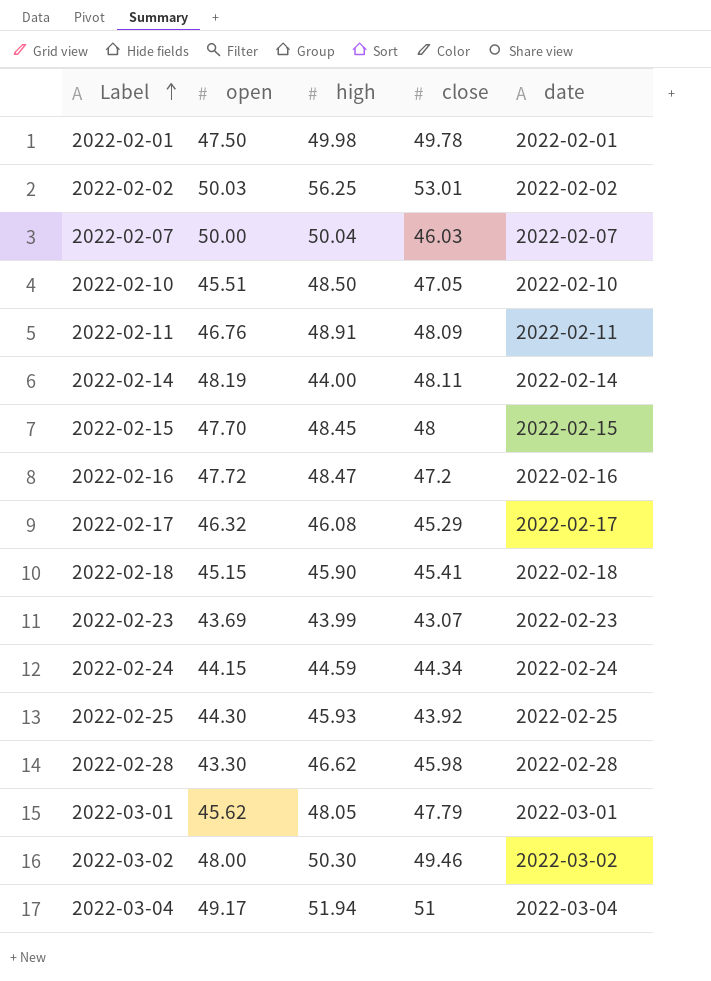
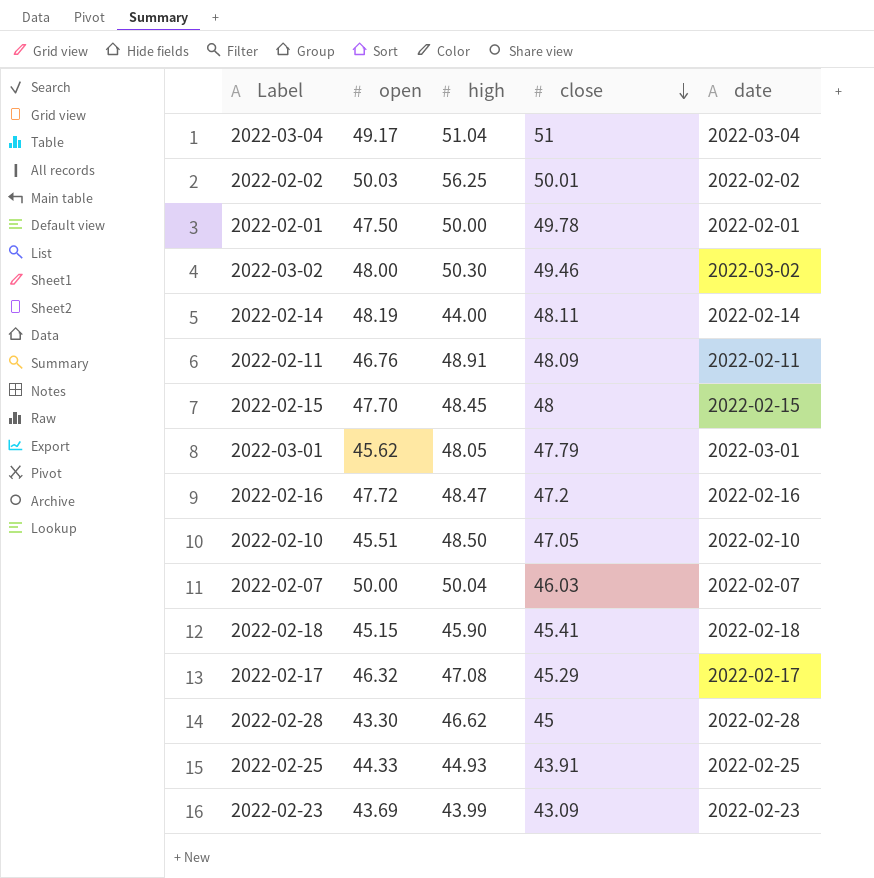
row order: Label ascending -> close descending
row 2022-02-24: 44.15 | 44.59 | 44.34 | 2022-02-24 -> none
2022-03-04 | high: 51.94 -> 51.04
2022-02-02 | close: 53.01 -> 50.01
2022-02-01 | high: 49.98 -> 50.00
2022-02-17 | high: 46.08 -> 47.08
2022-02-28 | close: 45.98 -> 45
2022-02-25 | open: 44.30 -> 44.33
2022-02-25 | high: 45.93 -> 44.93
2022-02-25 | close: 43.92 -> 43.91
2022-02-23 | close: 43.07 -> 43.09

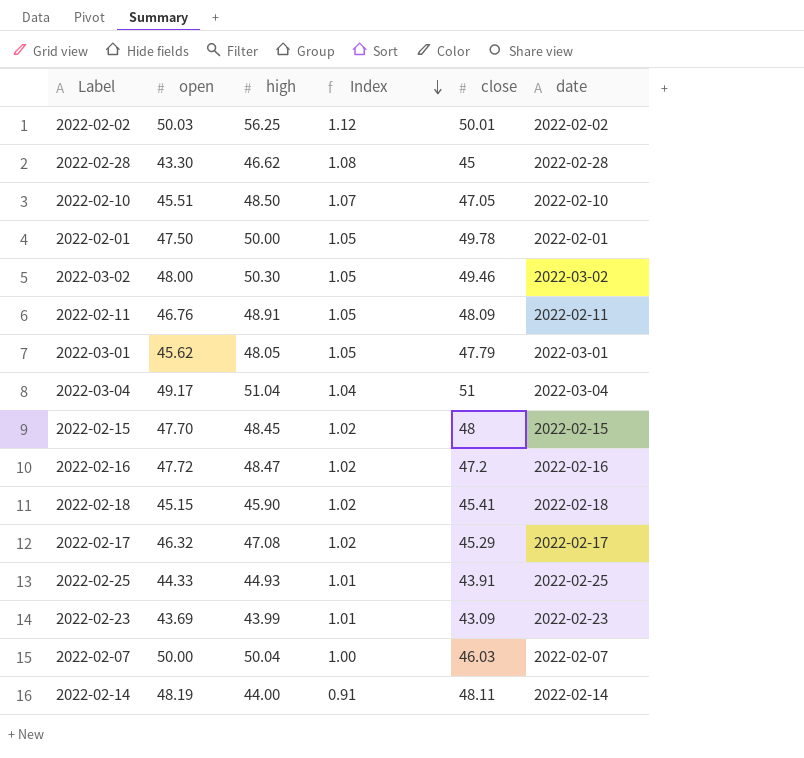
row order: close descending -> Index descending
column Index | formula: none -> [high] / [open]

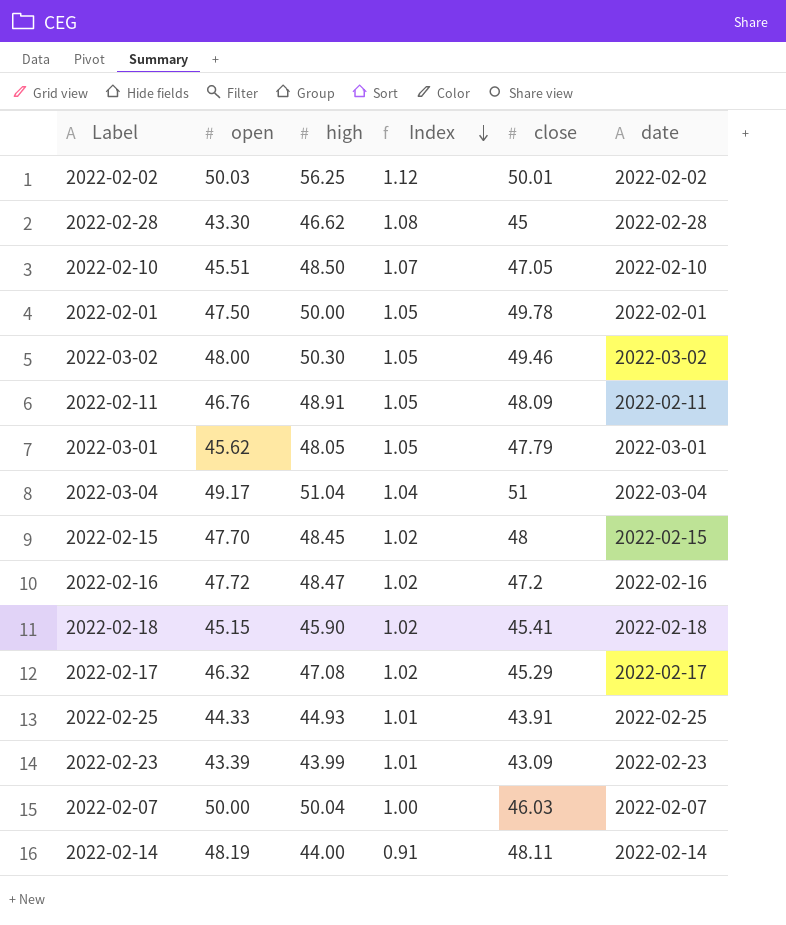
2022-02-23 | open: 43.69 -> 43.39

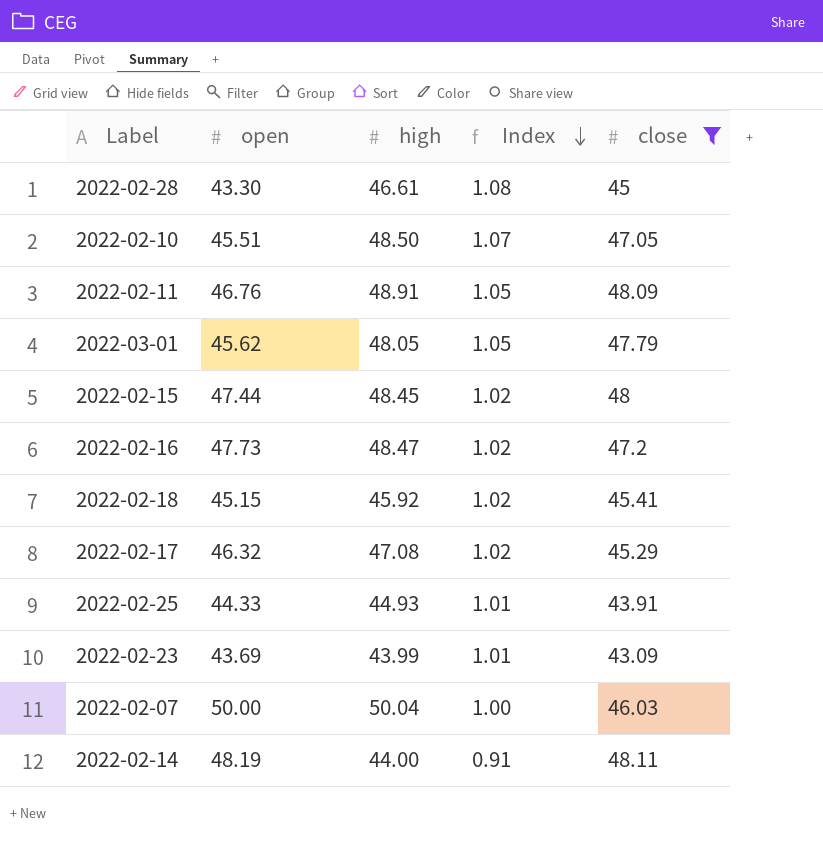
filter: none -> close <= 48.11
column date | position: 6 -> none
2022-02-28 | high: 46.62 -> 46.61
2022-02-15 | open: 47.70 -> 47.44
2022-02-16 | open: 47.72 -> 47.73
2022-02-18 | high: 45.90 -> 45.92
2022-02-23 | open: 43.39 -> 43.69

